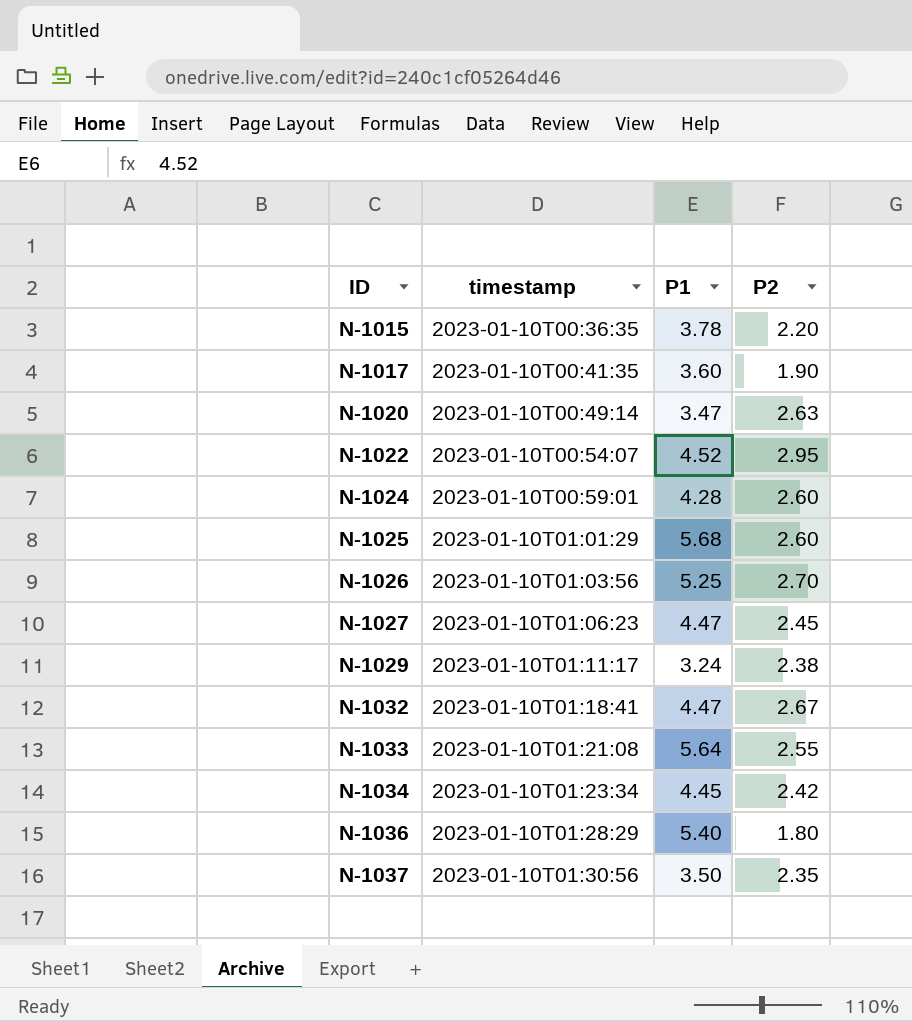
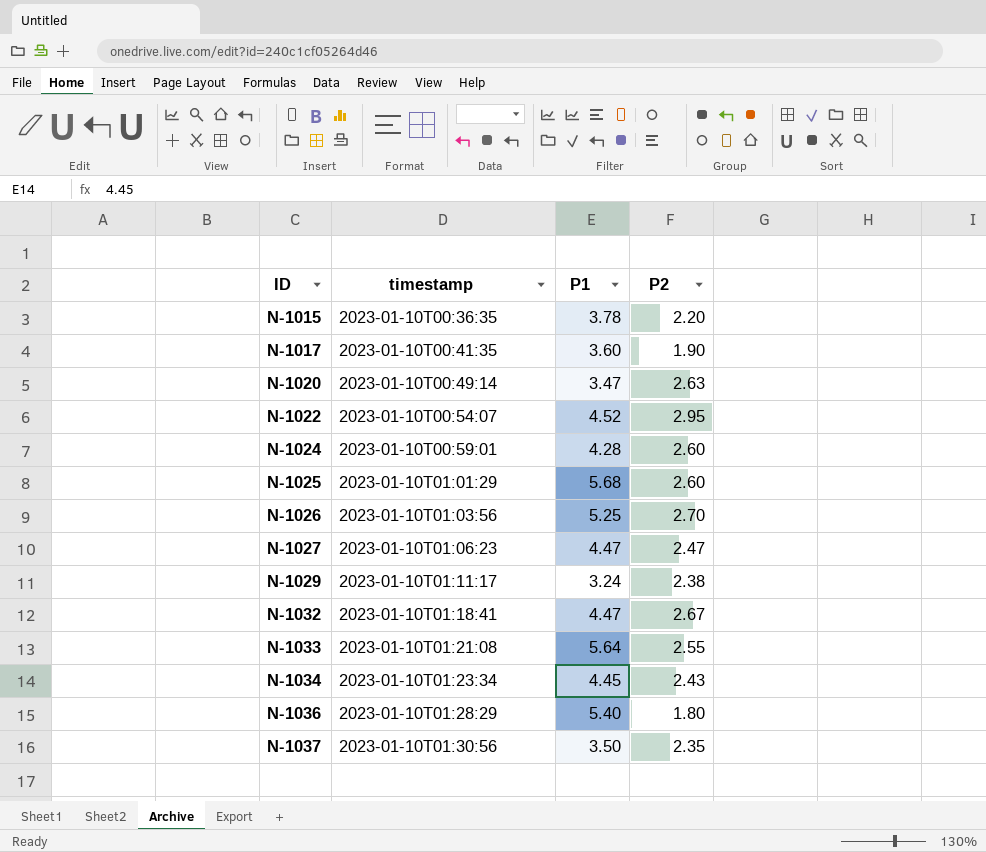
N-1027 | P2: 2.45 -> 2.47
N-1034 | P2: 2.42 -> 2.43

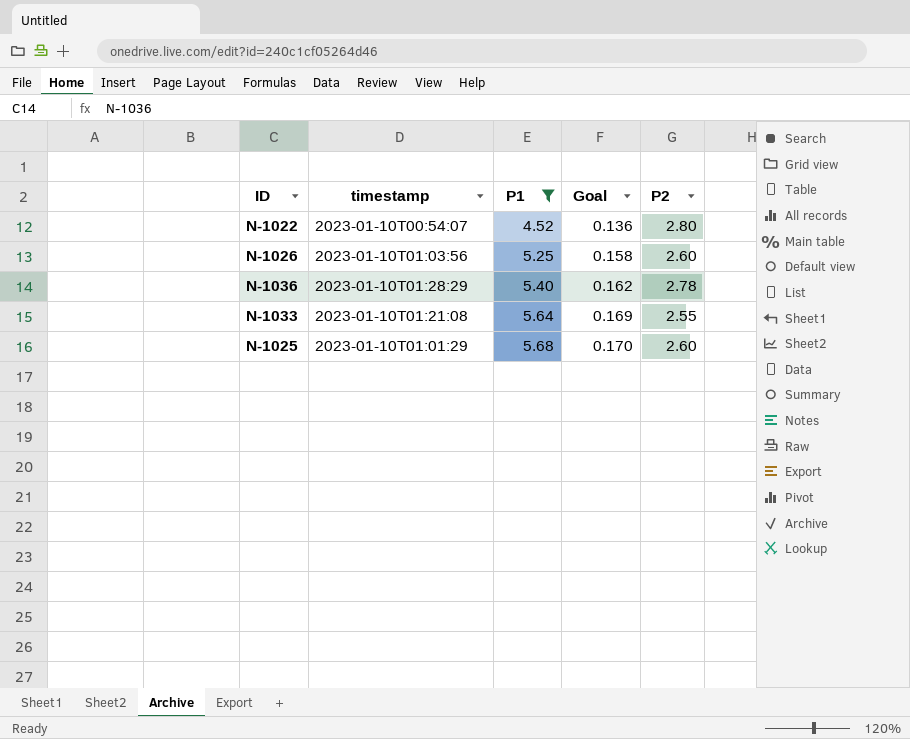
filter: none -> P1 >= 4.52
row order: ID ascending -> P1 ascending
column Goal | formula: none -> [P1] * 0.03
N-1022 | P2: 2.95 -> 2.80
N-1026 | P2: 2.70 -> 2.60
N-1036 | P2: 1.80 -> 2.78

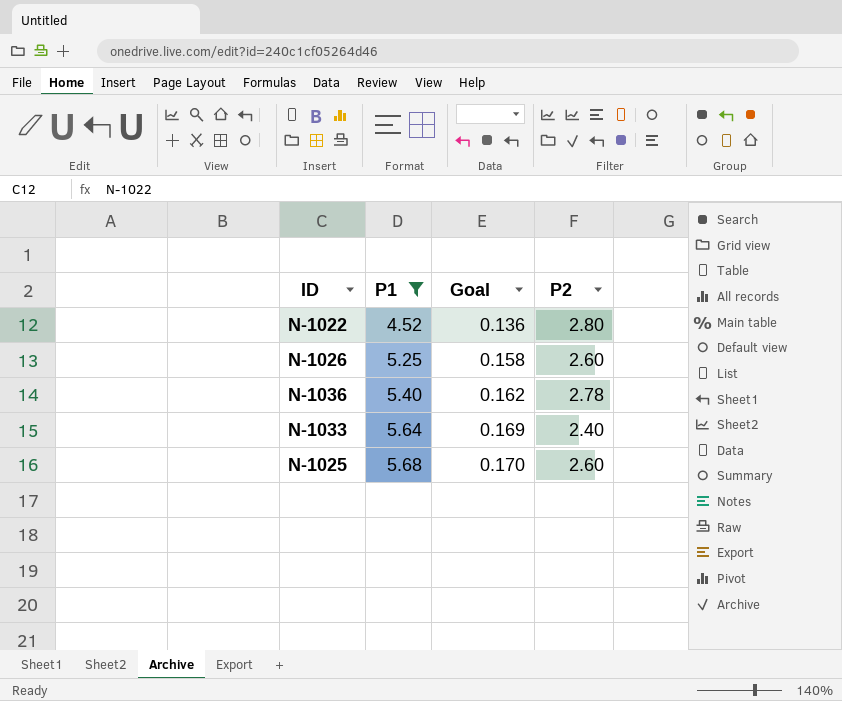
column timestamp | position: 2 -> none
N-1033 | P2: 2.55 -> 2.40

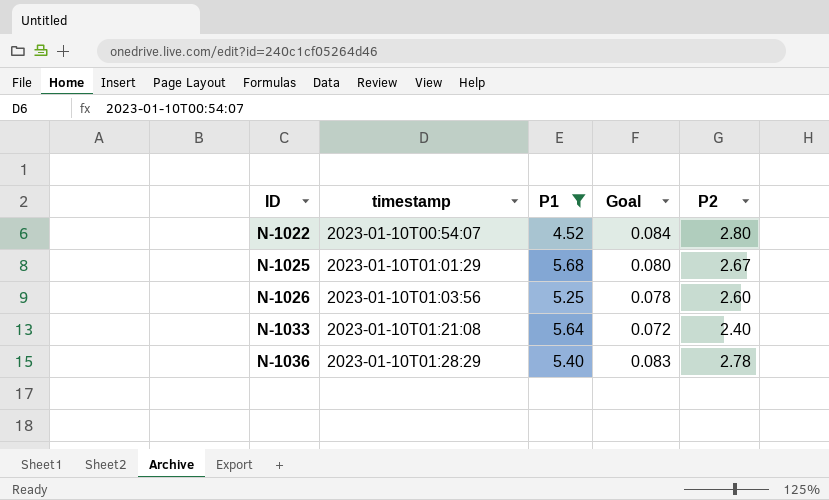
row order: P1 ascending -> ID ascending
column timestamp | position: none -> 2
column Goal | formula: [P1] * 0.03 -> [P2] * 0.03
N-1025 | P2: 2.60 -> 2.67

